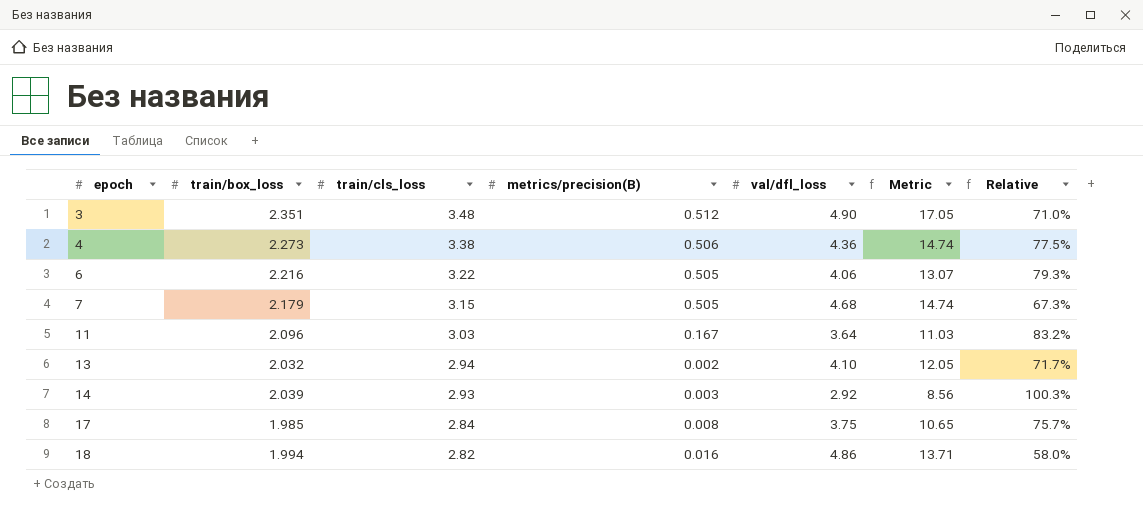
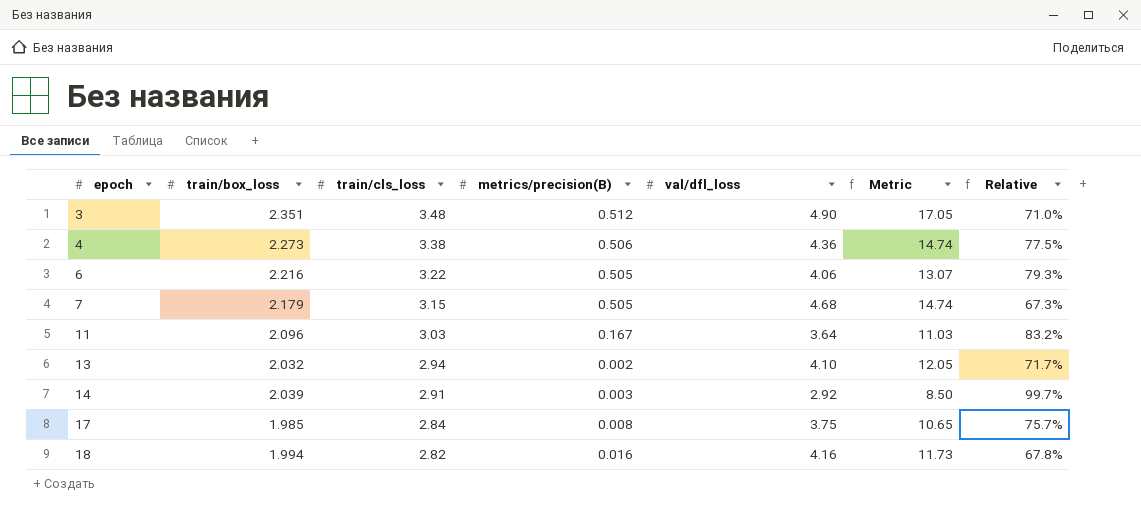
14 | train/cls_loss: 2.93 -> 2.91
14 | Metric: 8.56 -> 8.50
14 | Relative: 100.3% -> 99.7%
18 | val/dfl_loss: 4.86 -> 4.16
18 | Metric: 13.71 -> 11.73
18 | Relative: 58.0% -> 67.8%

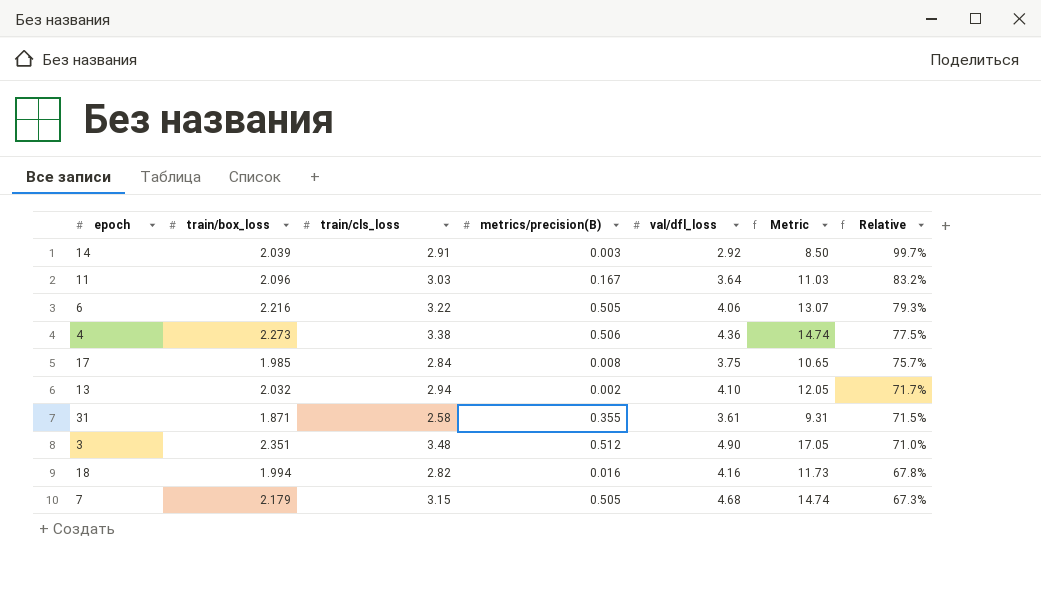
row order: epoch ascending -> Relative descending
row 31: none -> 1.871 | 2.58 | 0.355 | 3.61 | 9.31 | 71.5%

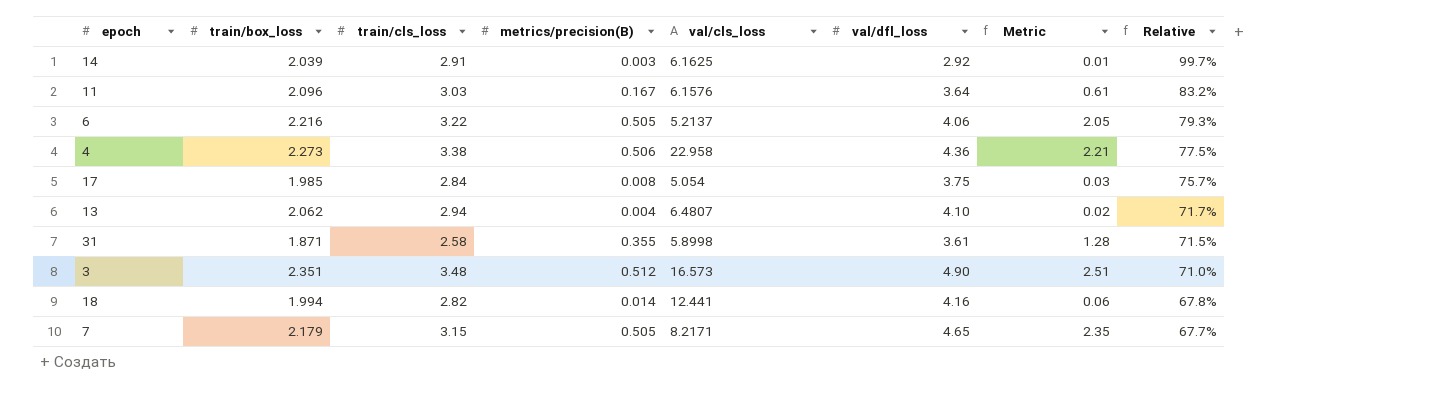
column val/cls_loss | position: none -> 5
column Metric | formula: [train/cls_loss] * [val/dfl_loss] -> [metrics/precision(B)] * [val/dfl_loss]
13 | train/box_loss: 2.032 -> 2.062
13 | metrics/precision(B): 0.002 -> 0.004
18 | metrics/precision(B): 0.016 -> 0.014
7 | val/dfl_loss: 4.68 -> 4.65
7 | Relative: 67.3% -> 67.7%

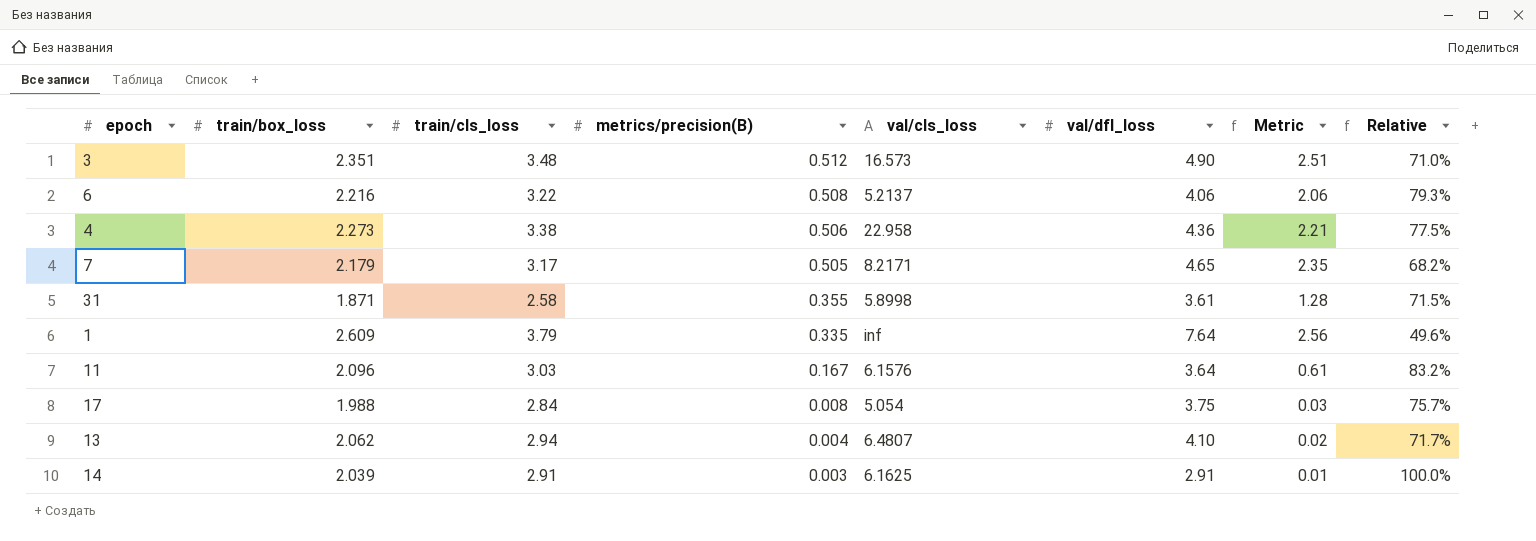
row order: Relative descending -> metrics/precision(B) descending
row 18: 1.994 | 2.82 | 0.014 | 12.441 | 4.16 | 0.06 | 67.8% -> none
6 | metrics/precision(B): 0.505 -> 0.508
6 | Metric: 2.05 -> 2.06
7 | train/cls_loss: 3.15 -> 3.17
7 | Relative: 67.7% -> 68.2%
row 1: none -> 2.609 | 3.79 | 0.335 | inf | 7.64 | 2.56 | 49.6%
17 | train/box_loss: 1.985 -> 1.988
14 | val/dfl_loss: 2.92 -> 2.91
14 | Relative: 99.7% -> 100.0%

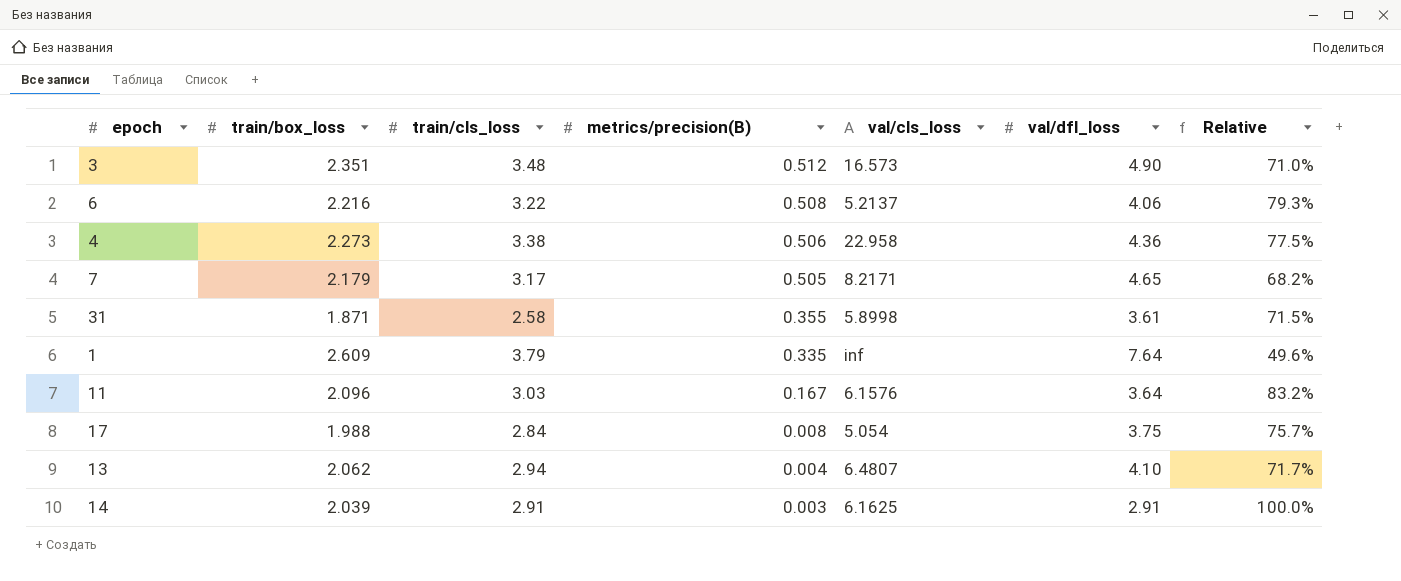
column Metric | formula: [metrics/precision(B)] * [val/dfl_loss] -> none

